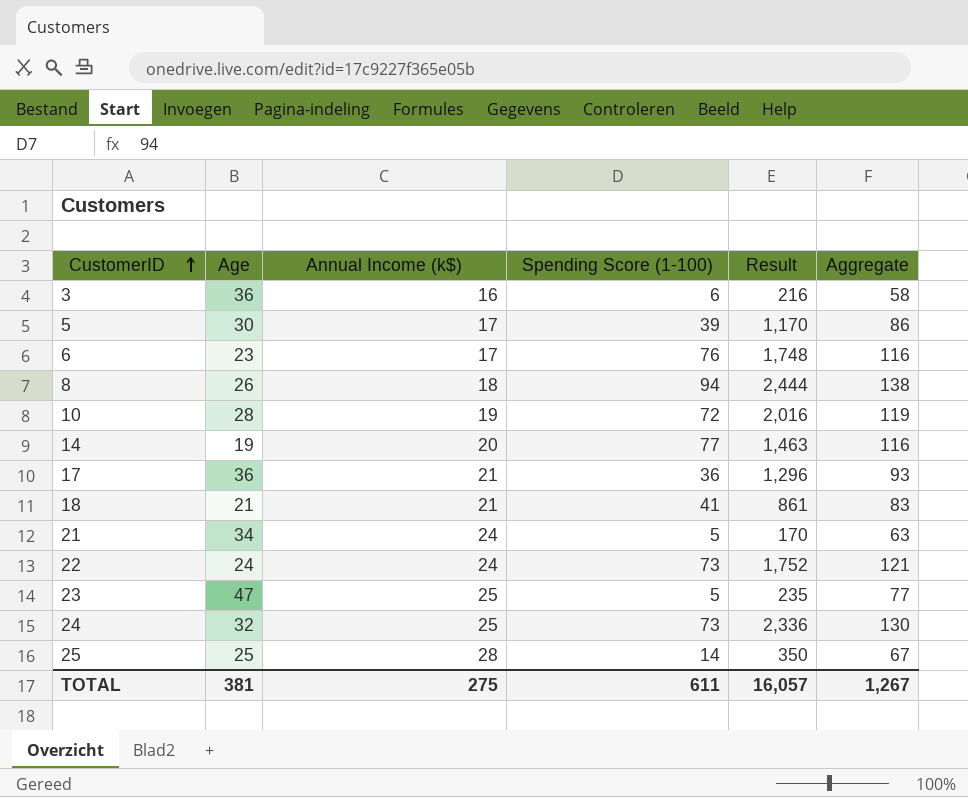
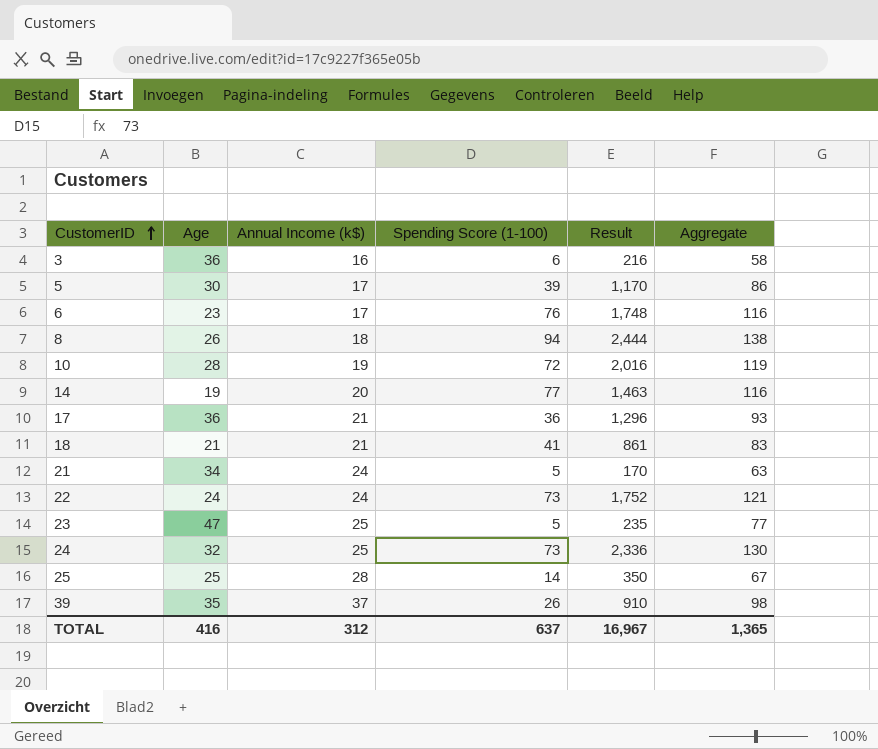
row 39: none -> 35 | 37 | 26 | 910 | 98
TOTAL | Age: 381 -> 416
TOTAL | Annual Income (k$): 275 -> 312
TOTAL | Spending Score (1-100): 611 -> 637
TOTAL | Result: 16,057 -> 16,967
TOTAL | Aggregate: 1,267 -> 1,365

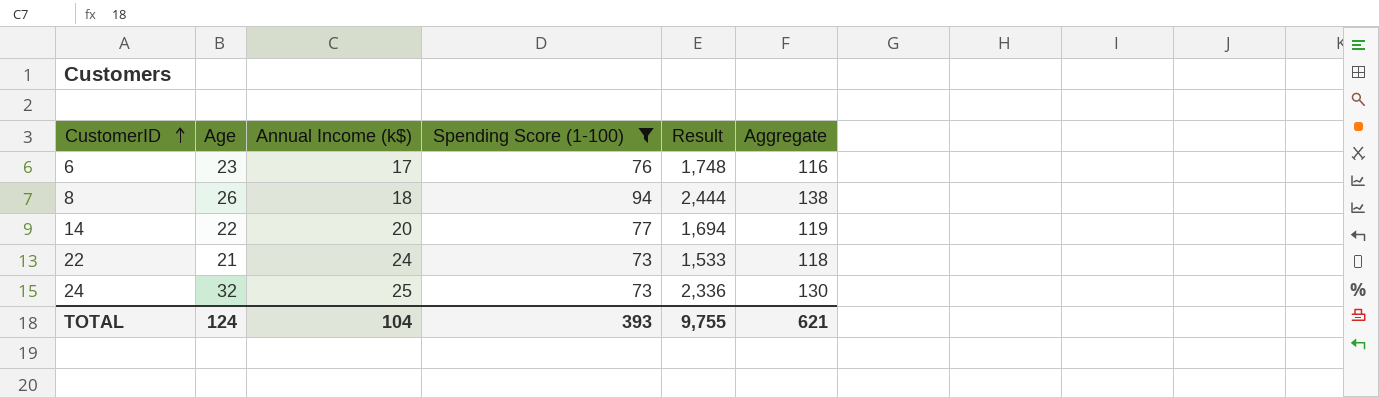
filter: none -> Spending Score (1-100) >= 73
14 | Age: 19 -> 22
14 | Result: 1,463 -> 1,694
14 | Aggregate: 116 -> 119
22 | Age: 24 -> 21
22 | Result: 1,752 -> 1,533
22 | Aggregate: 121 -> 118
TOTAL | Age: 416 -> 124
TOTAL | Annual Income (k$): 312 -> 104
TOTAL | Spending Score (1-100): 637 -> 393
TOTAL | Result: 16,967 -> 9,755
TOTAL | Aggregate: 1,365 -> 621

